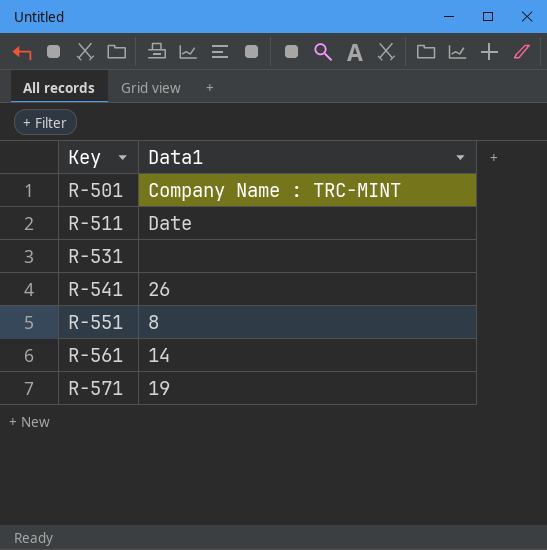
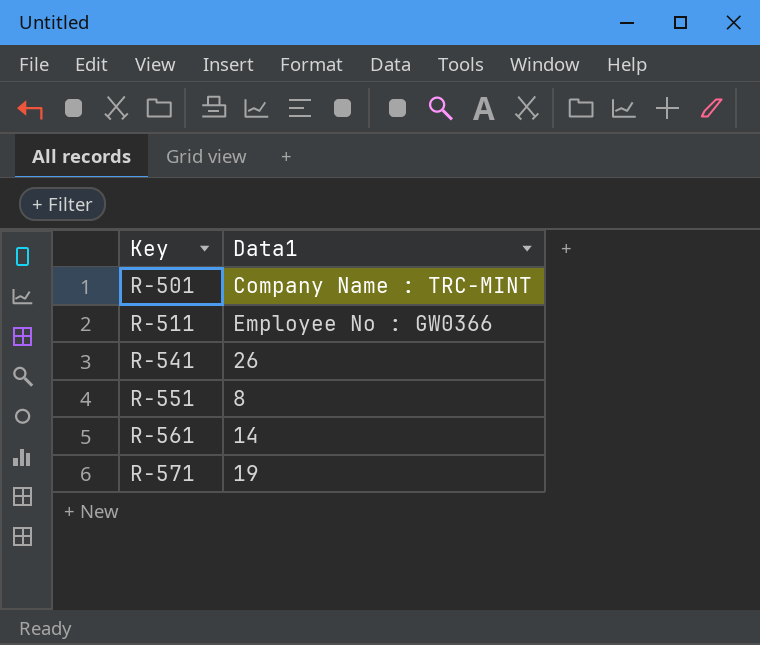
row R-531: none -> none
R-511 | Data1: Date -> Employee No : GW0366

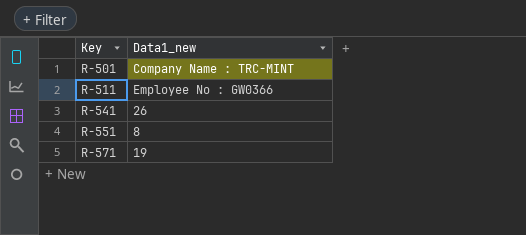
column name: Data1 -> Data1_new
row R-561: 14 -> none

